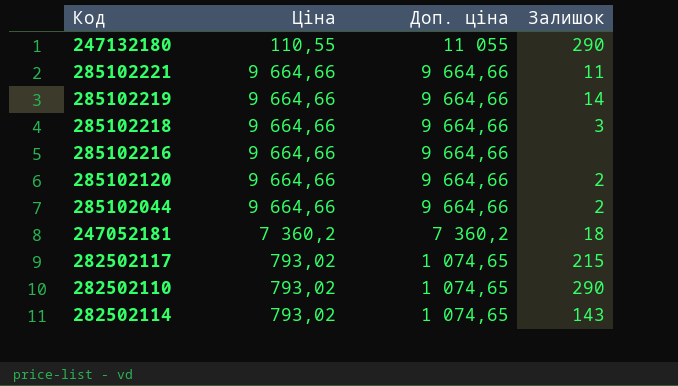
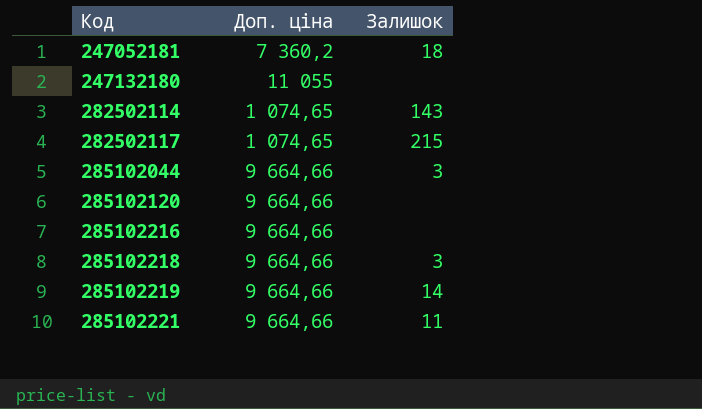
row order: Доп. ціна descending -> Код ascending
column Ціна | position: 2 -> none
row 282502110: 793,02 | 1 074,65 | 290 -> none
247132180 | Залишок: 290 -> none
285102044 | Залишок: 2 -> 3
285102120 | Залишок: 2 -> none

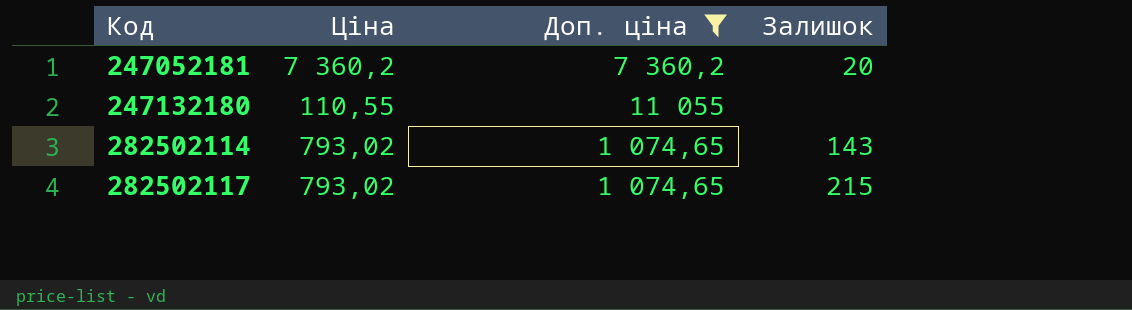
filter: none -> Доп. ціна != 9 664,66
column Ціна | position: none -> 2
247052181 | Залишок: 18 -> 20

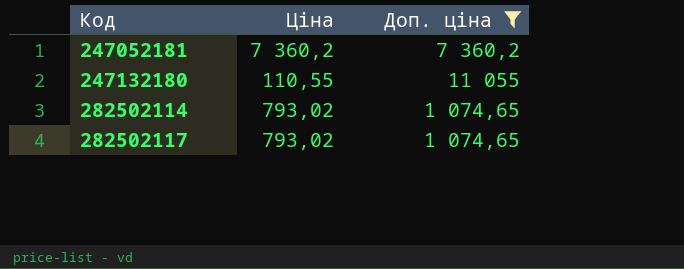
column Залишок | position: 4 -> none

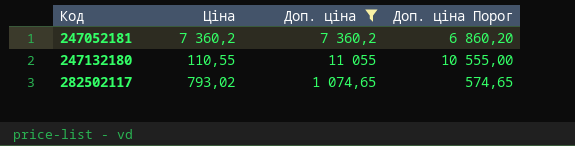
column Доп. ціна Порог | formula: none -> [Доп. ціна] - 500
row 282502114: 793,02 | 1 074,65 -> none

